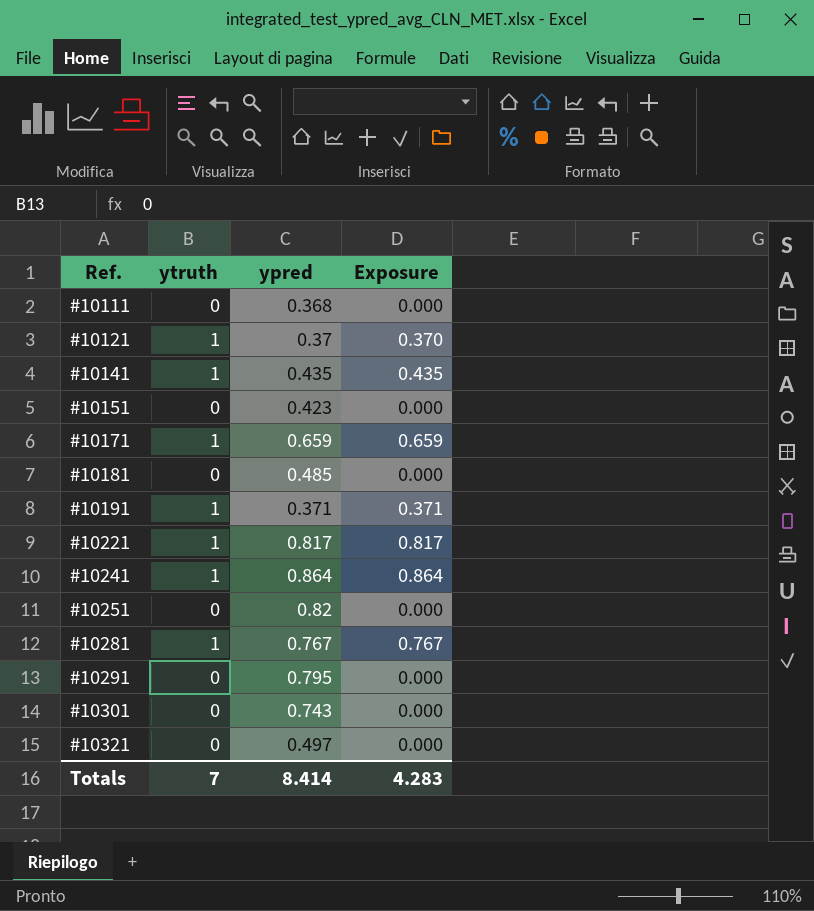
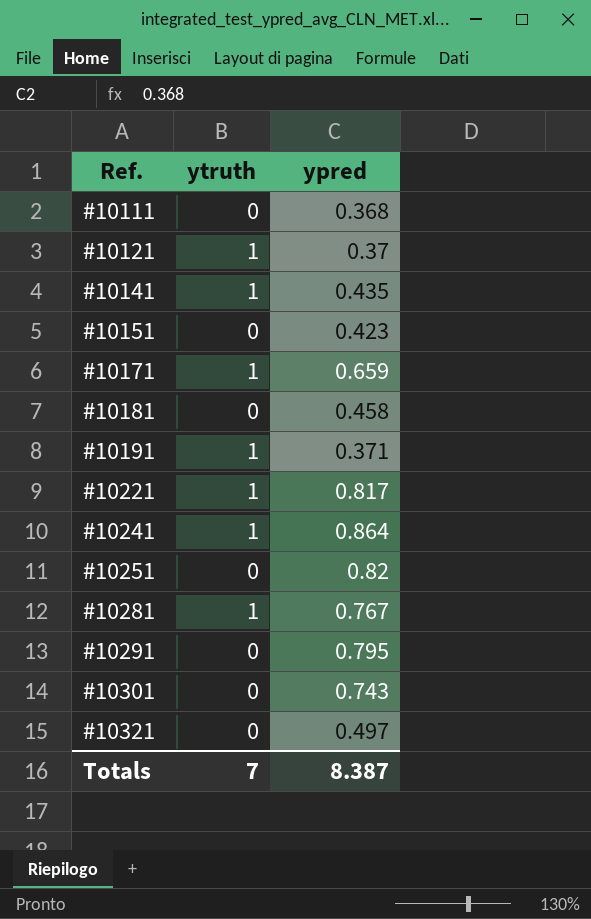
column Exposure | formula: [ytruth] * [ypred] -> none
#10181 | ypred: 0.485 -> 0.458
Totals | ypred: 8.414 -> 8.387

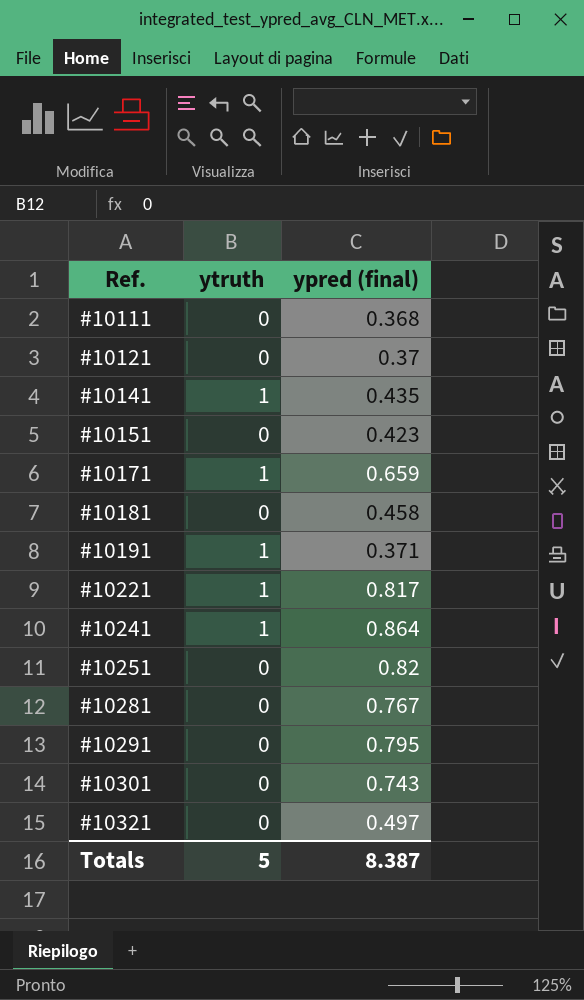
column name: ypred -> ypred (final)
#10121 | ytruth: 1 -> 0
#10281 | ytruth: 1 -> 0
Totals | ytruth: 7 -> 5

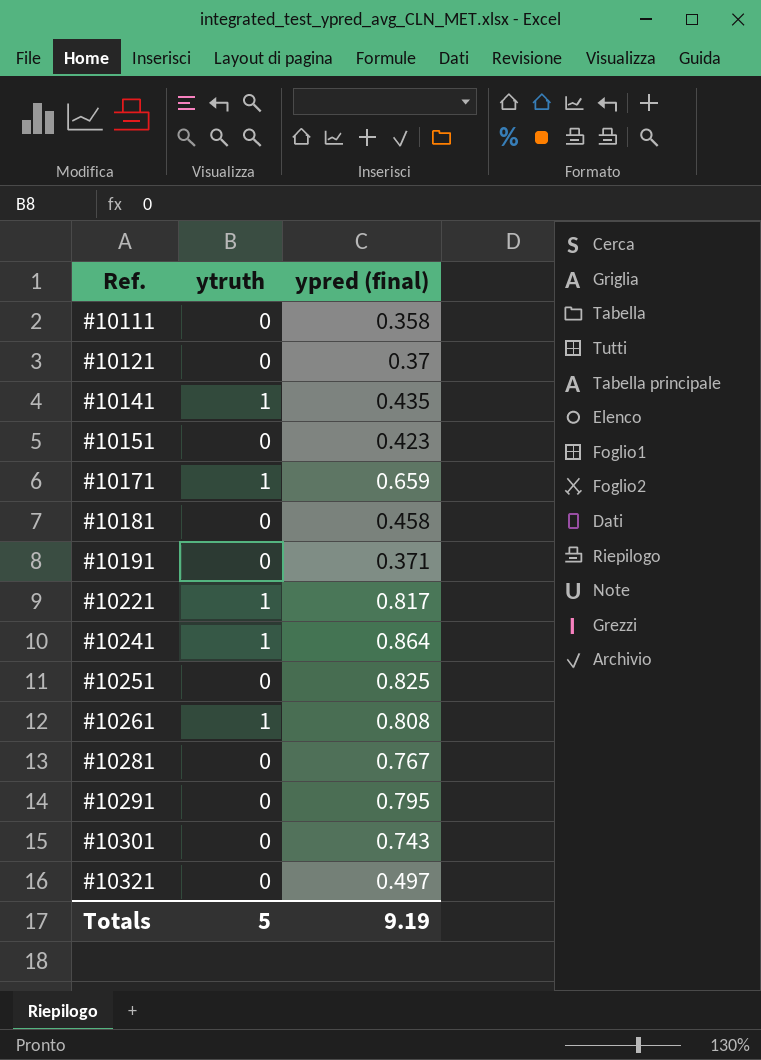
#10111 | ypred (final): 0.368 -> 0.358
#10191 | ytruth: 1 -> 0
#10251 | ypred (final): 0.82 -> 0.825
row #10261: none -> 1 | 0.808
Totals | ypred (final): 8.387 -> 9.19

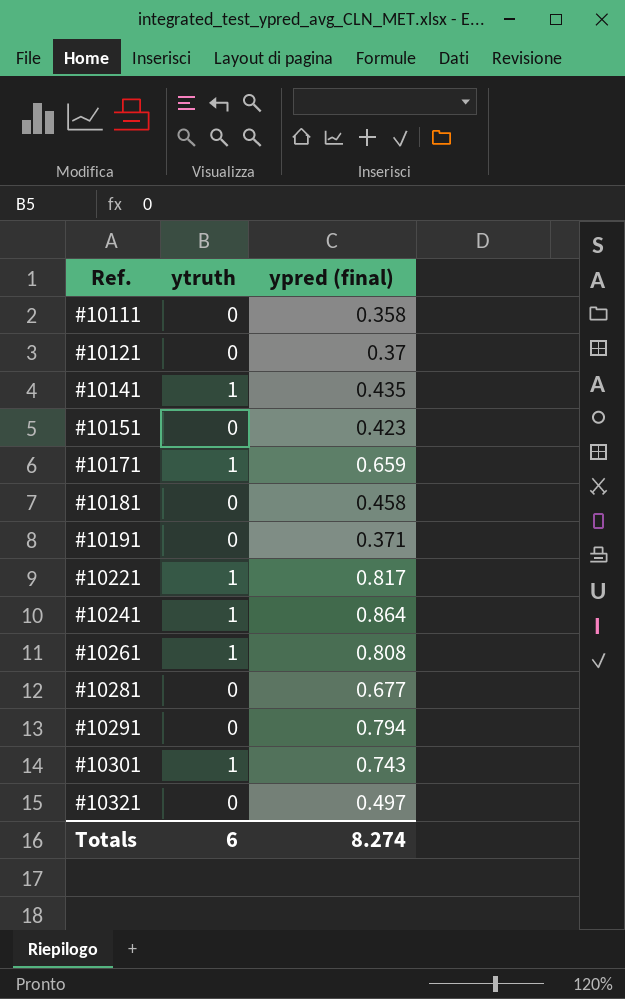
row #10251: 0 | 0.825 -> none
#10281 | ypred (final): 0.767 -> 0.677
#10291 | ypred (final): 0.795 -> 0.794
#10301 | ytruth: 0 -> 1
Totals | ytruth: 5 -> 6
Totals | ypred (final): 9.19 -> 8.274

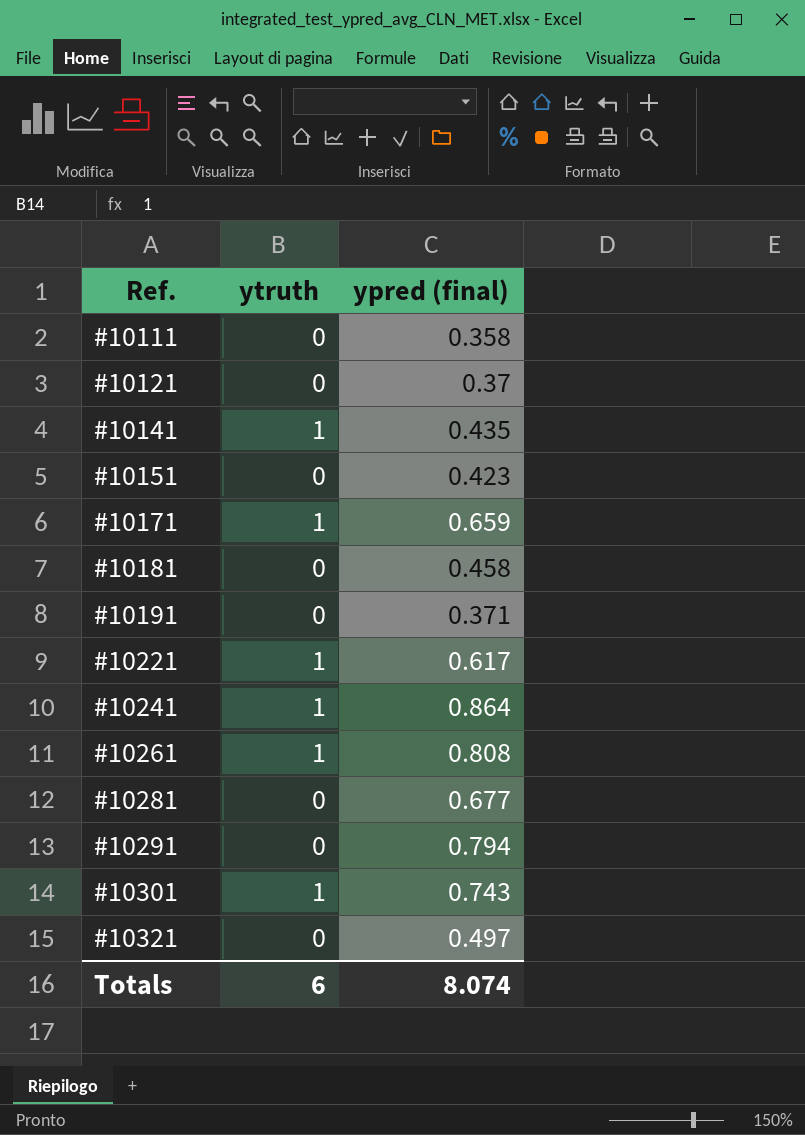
#10221 | ypred (final): 0.817 -> 0.617
Totals | ypred (final): 8.274 -> 8.074

